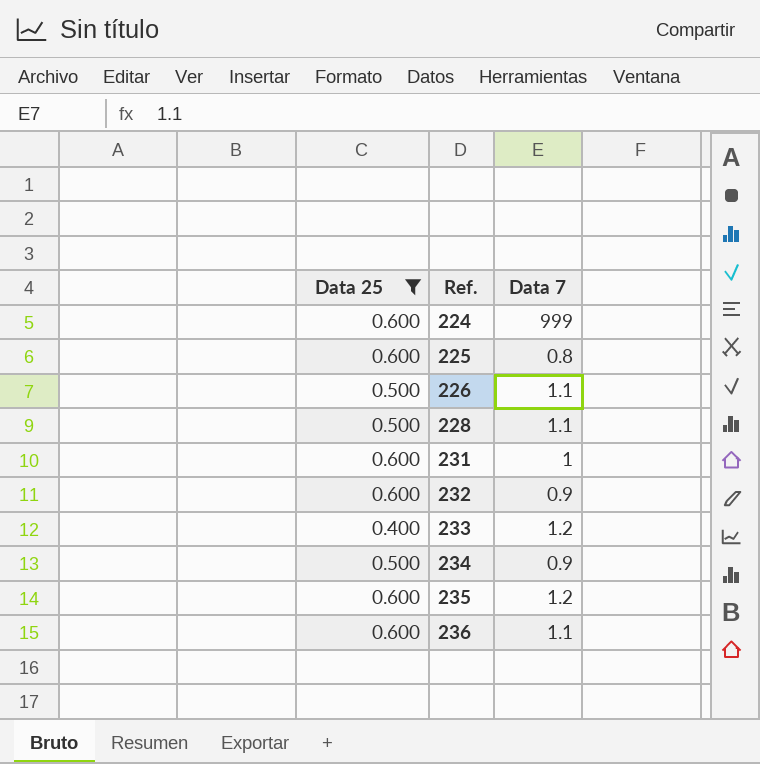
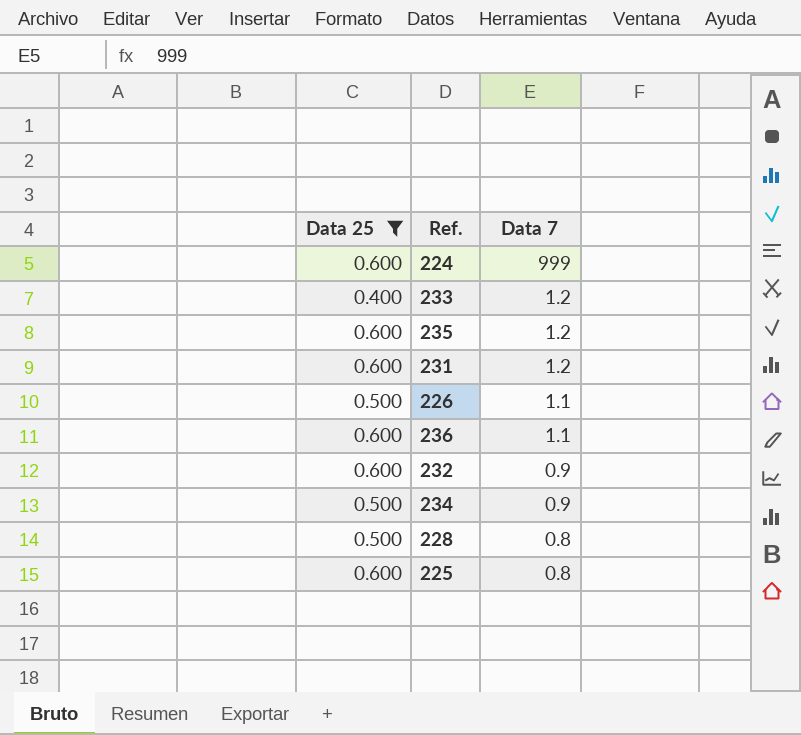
row order: Ref. ascending -> Data 7 descending
231 | Data 7: 1 -> 1.2
228 | Data 7: 1.1 -> 0.8

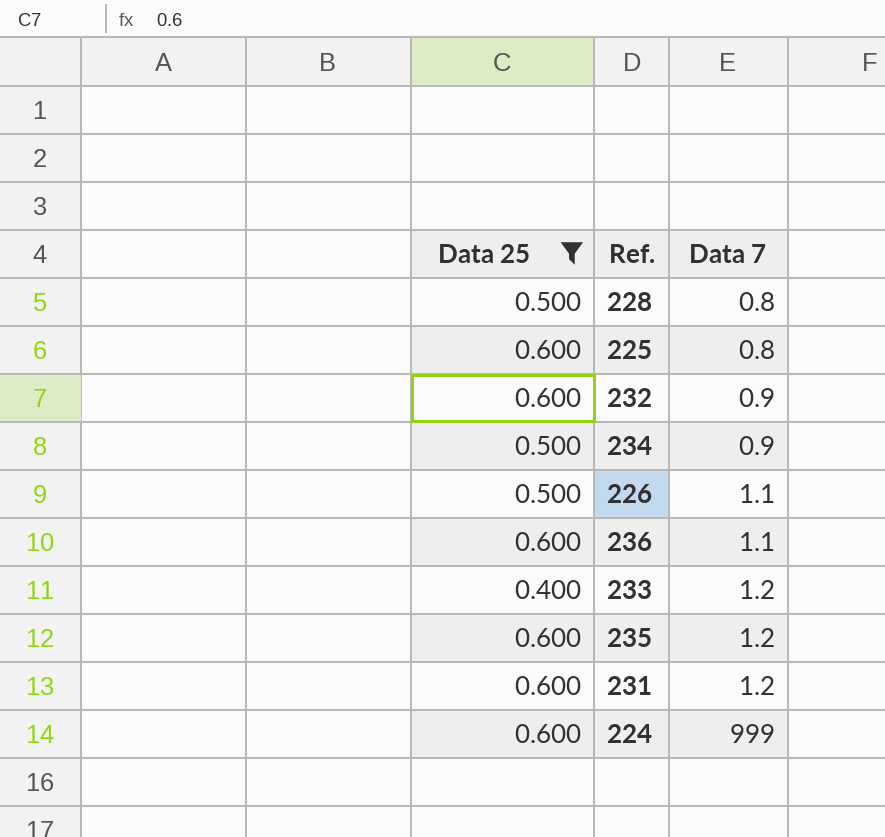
row order: Data 7 descending -> Data 7 ascending

